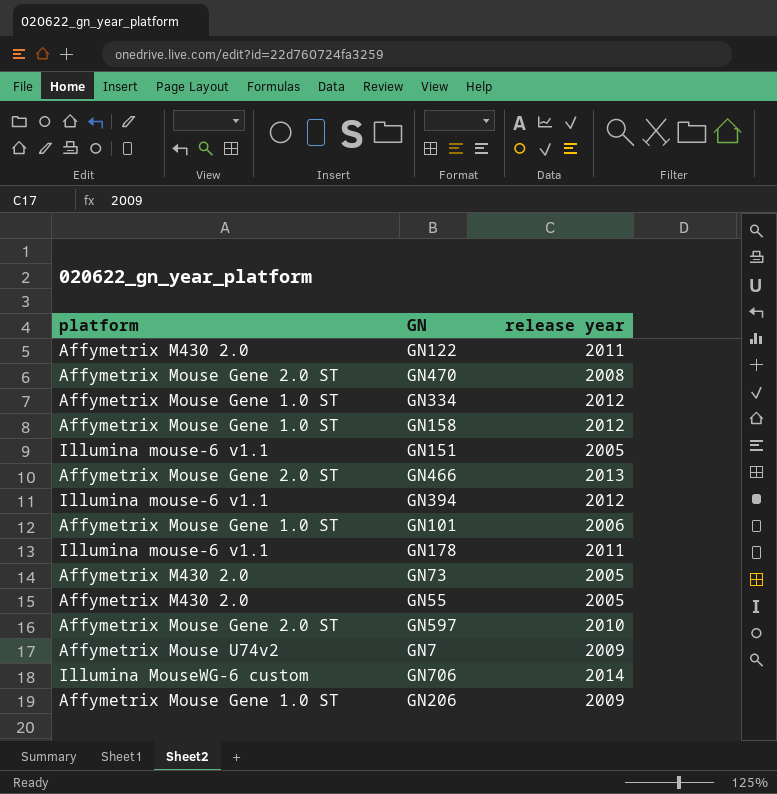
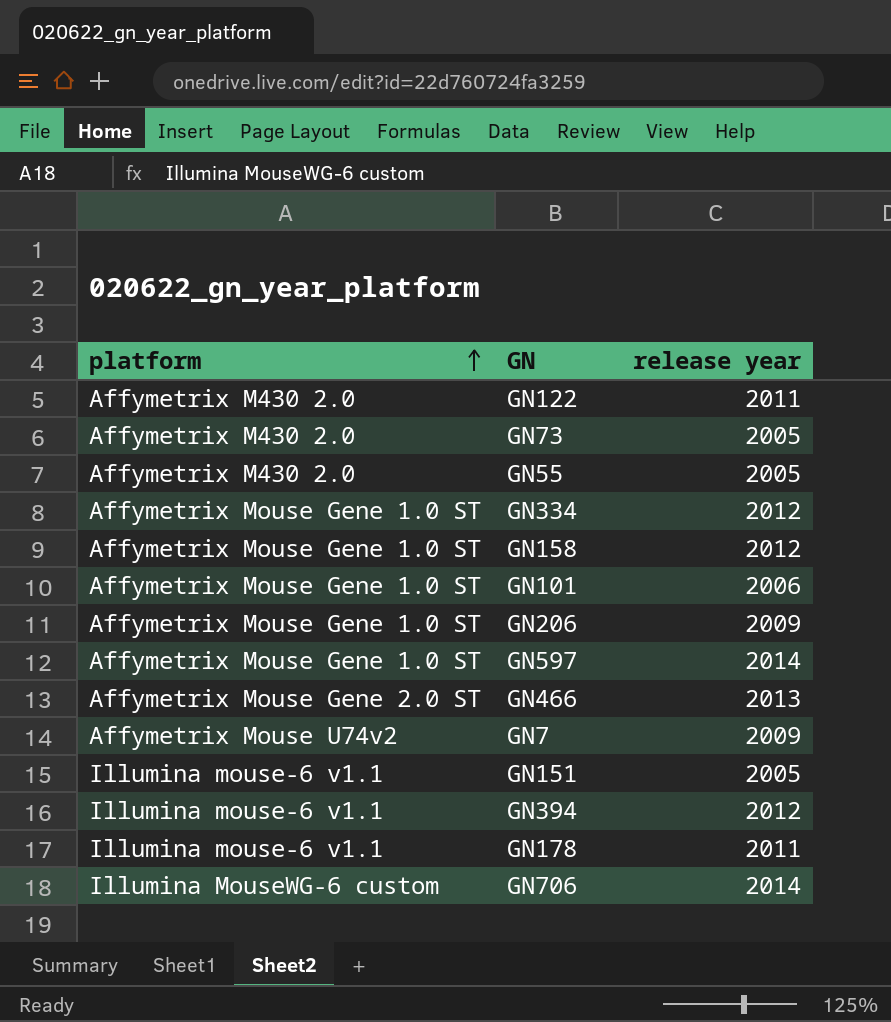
row order: none -> platform ascending
row GN470: Affymetrix Mouse Gene 2.0 ST | 2008 -> none
GN597 | platform: Affymetrix Mouse Gene 2.0 ST -> Affymetrix Mouse Gene 1.0 ST
GN597 | release year: 2010 -> 2014

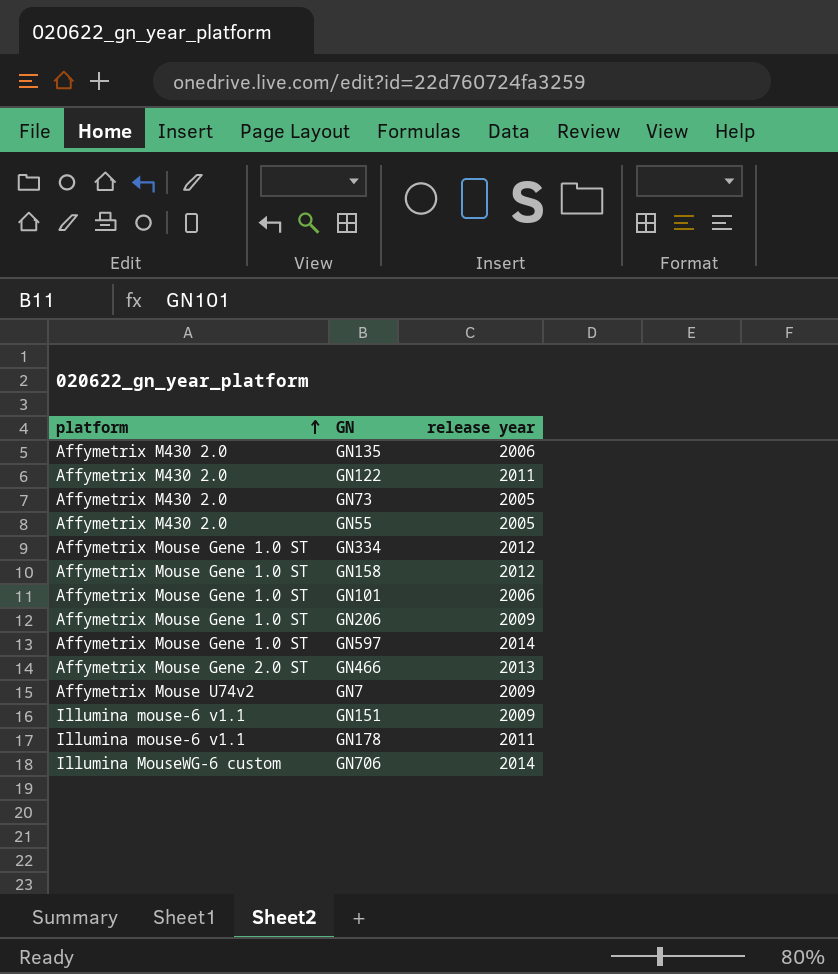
row GN394: Illumina mouse-6 v1.1 | 2012 -> none
row GN135: none -> Affymetrix M430 2.0 | 2006
GN151 | release year: 2005 -> 2009

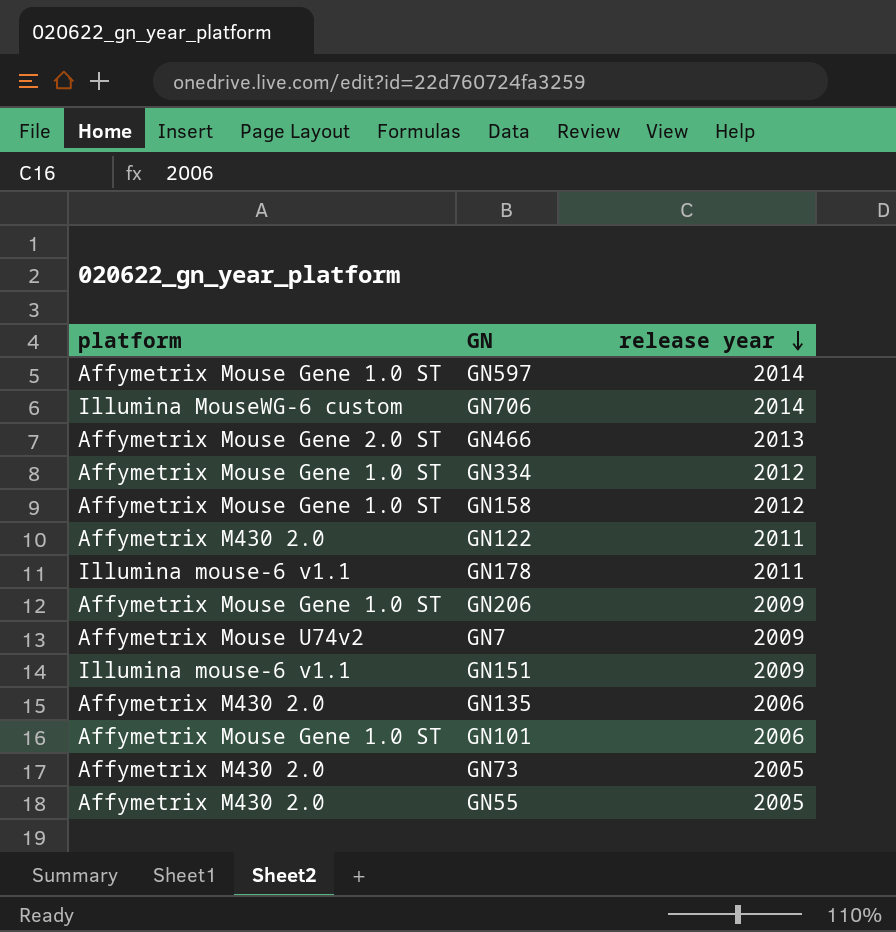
row order: platform ascending -> release year descending

